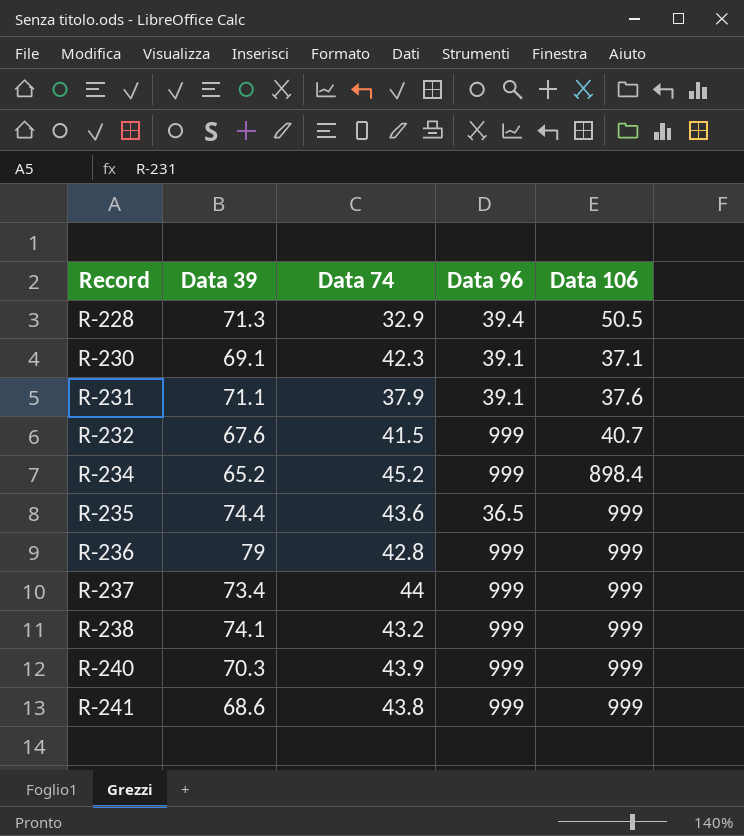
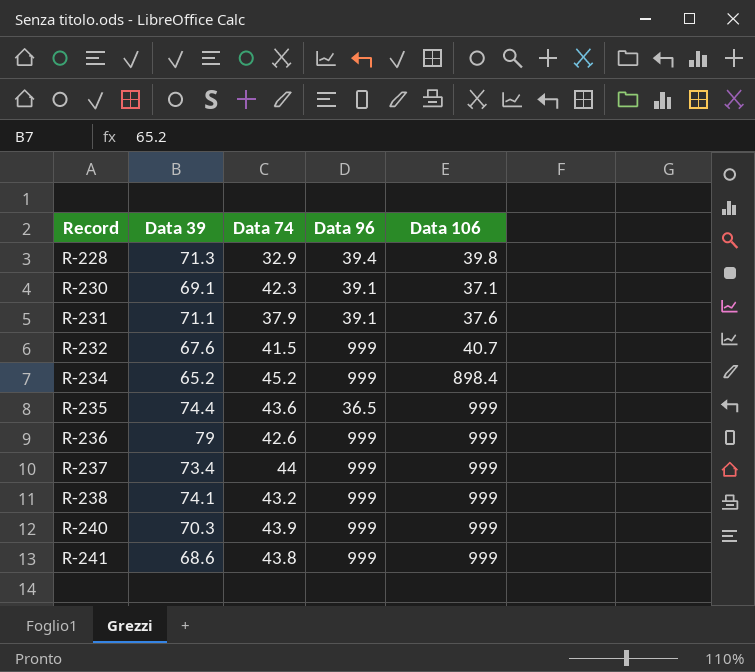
R-228 | Data 106: 50.5 -> 39.8
R-236 | Data 74: 42.8 -> 42.6

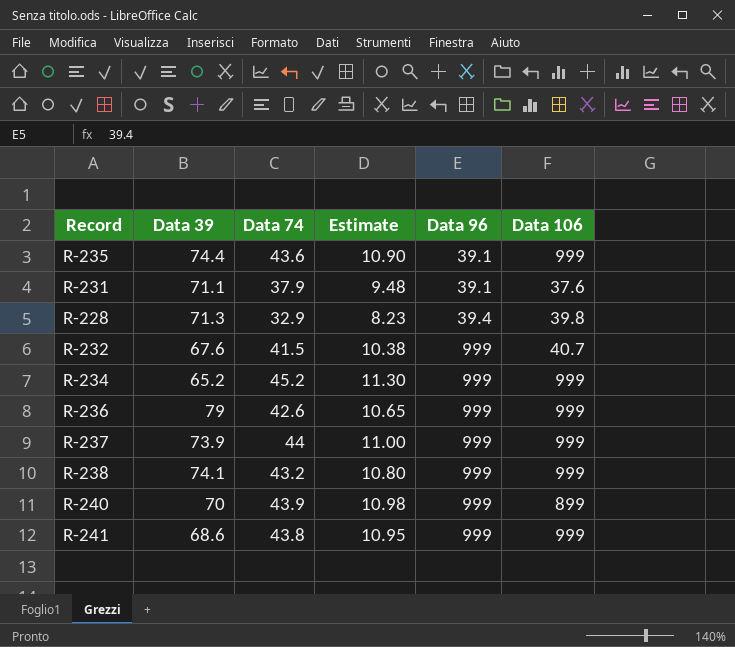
row order: Record ascending -> Data 96 ascending
column Estimate | formula: none -> [Data 74] * 0.25
row R-230: 69.1 | 42.3 | 39.1 | 37.1 -> none
R-235 | Data 96: 36.5 -> 39.1
R-234 | Data 106: 898.4 -> 999
R-237 | Data 39: 73.4 -> 73.9
R-240 | Data 39: 70.3 -> 70
R-240 | Data 106: 999 -> 899

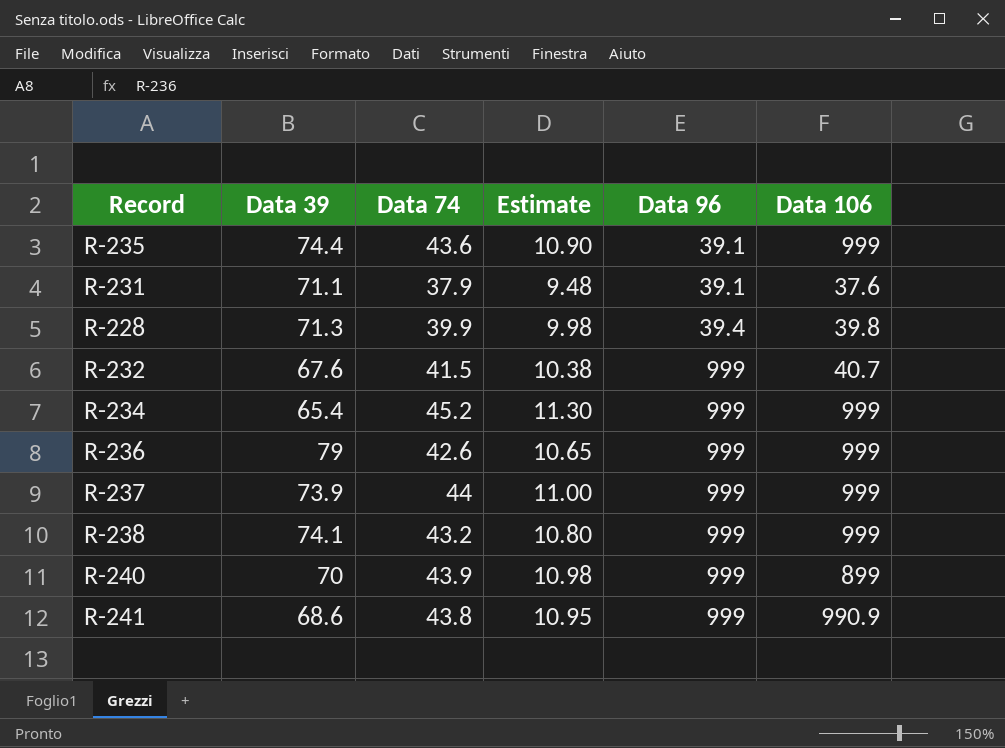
R-228 | Data 74: 32.9 -> 39.9
R-228 | Estimate: 8.23 -> 9.98
R-234 | Data 39: 65.2 -> 65.4
R-241 | Data 106: 999 -> 990.9

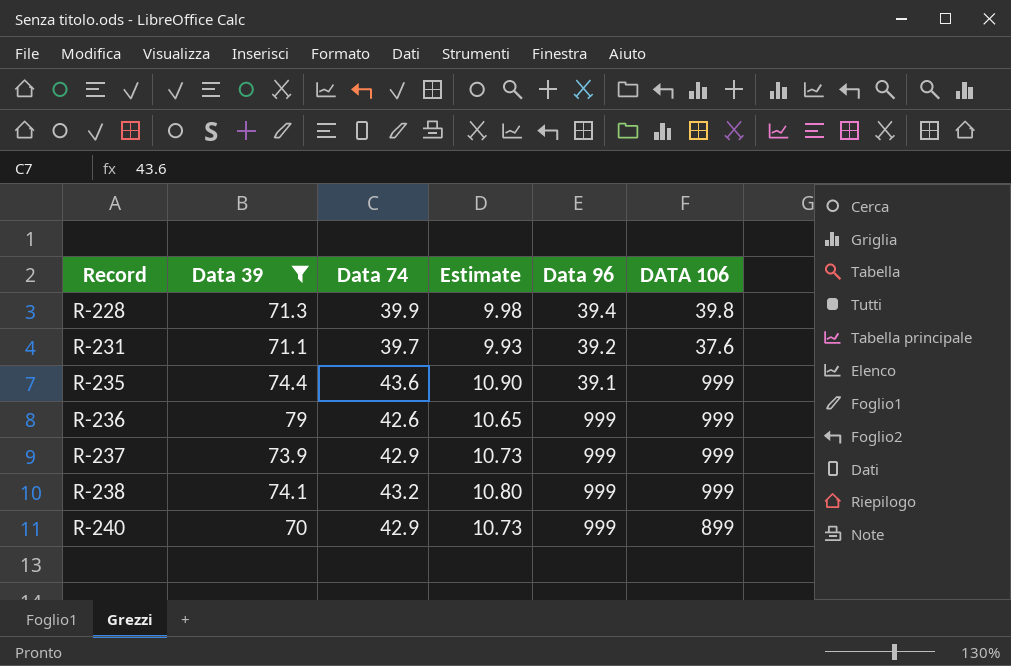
filter: none -> Data 39 >= 70
row order: Data 96 ascending -> Record ascending
column name: Data 106 -> DATA 106
R-231 | Data 74: 37.9 -> 39.7
R-231 | Estimate: 9.48 -> 9.93
R-231 | Data 96: 39.1 -> 39.2
R-237 | Data 74: 44 -> 42.9
R-237 | Estimate: 11.00 -> 10.73
R-240 | Data 74: 43.9 -> 42.9
R-240 | Estimate: 10.98 -> 10.73

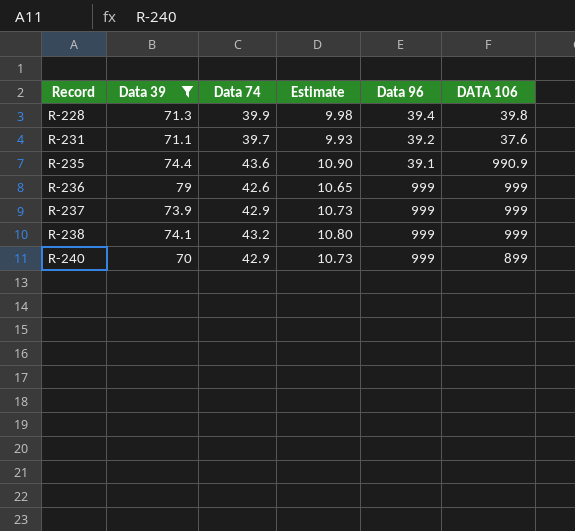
R-235 | DATA 106: 999 -> 990.9

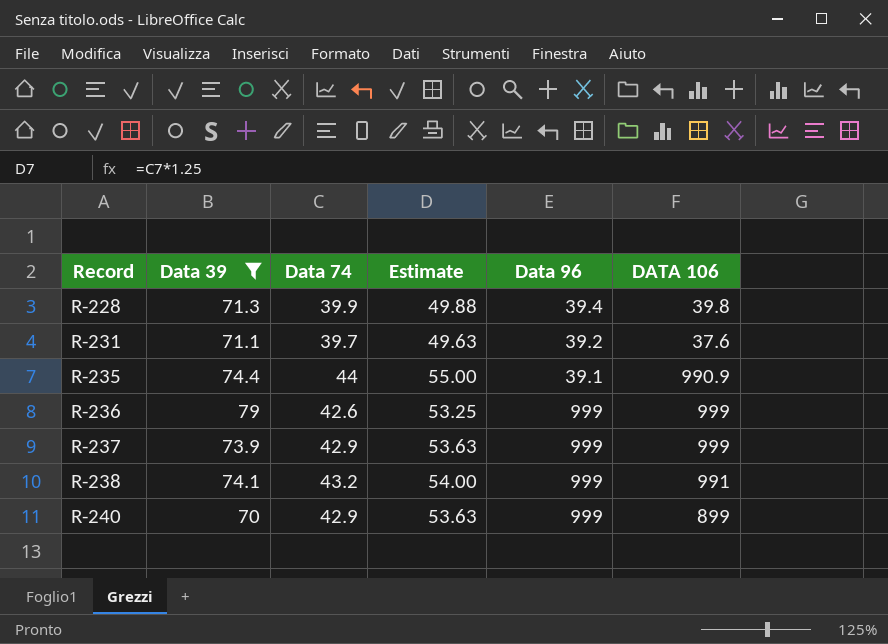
column Estimate | formula: [Data 74] * 0.25 -> [Data 74] * 1.25
R-235 | Data 74: 43.6 -> 44
R-238 | DATA 106: 999 -> 991

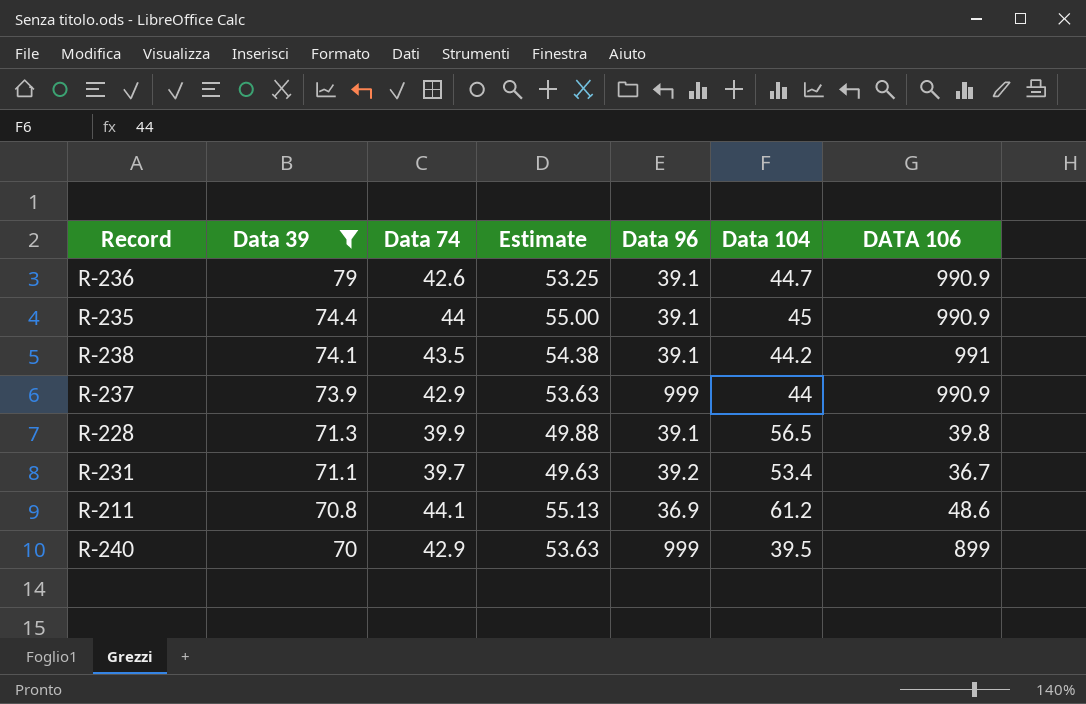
row order: Record ascending -> Data 39 descending
column Data 104 | position: none -> 6
R-236 | Data 96: 999 -> 39.1
R-236 | DATA 106: 999 -> 990.9
R-238 | Data 74: 43.2 -> 43.5
R-238 | Estimate: 54.00 -> 54.38
R-238 | Data 96: 999 -> 39.1
R-237 | DATA 106: 999 -> 990.9
R-228 | Data 96: 39.4 -> 39.1
R-231 | DATA 106: 37.6 -> 36.7
row R-211: none -> 70.8 | 44.1 | 55.13 | 36.9 | 61.2 | 48.6

